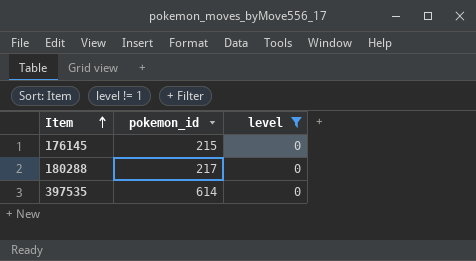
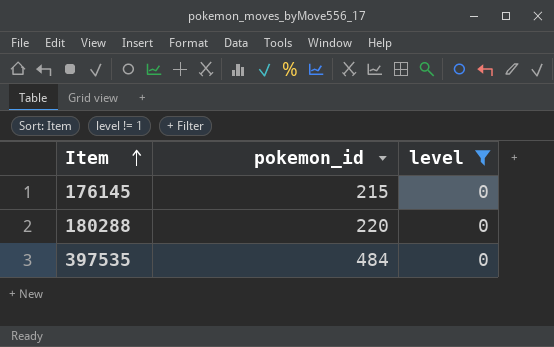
180288 | pokemon_id: 217 -> 220
397535 | pokemon_id: 614 -> 484

